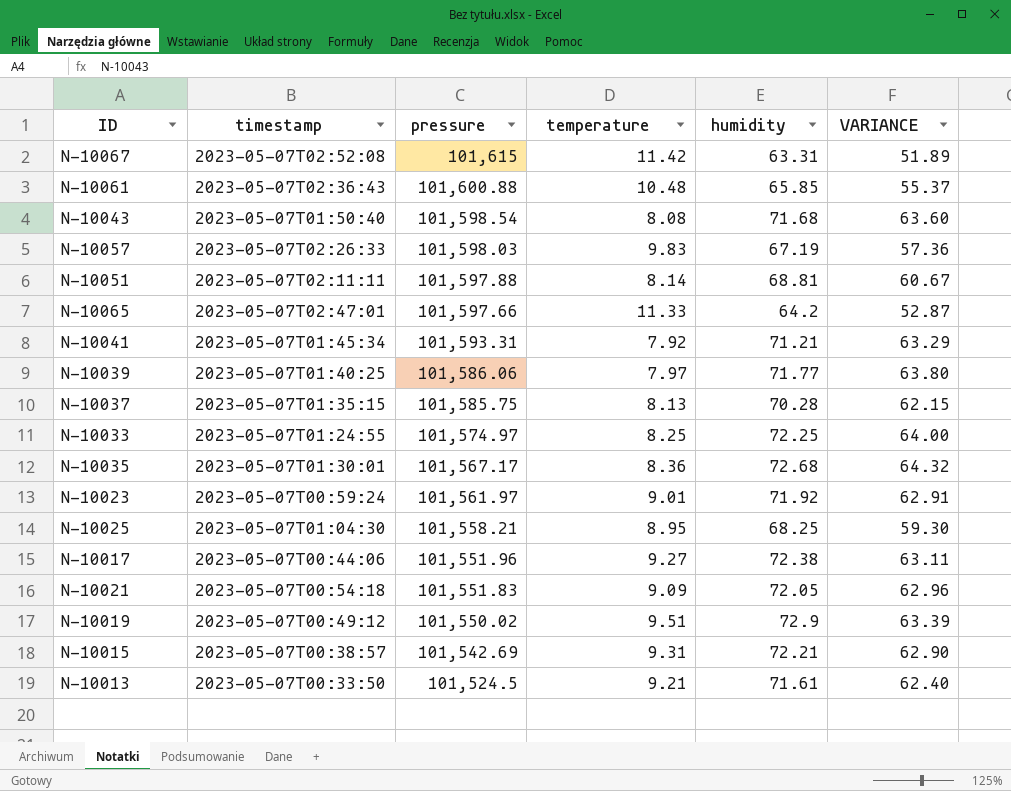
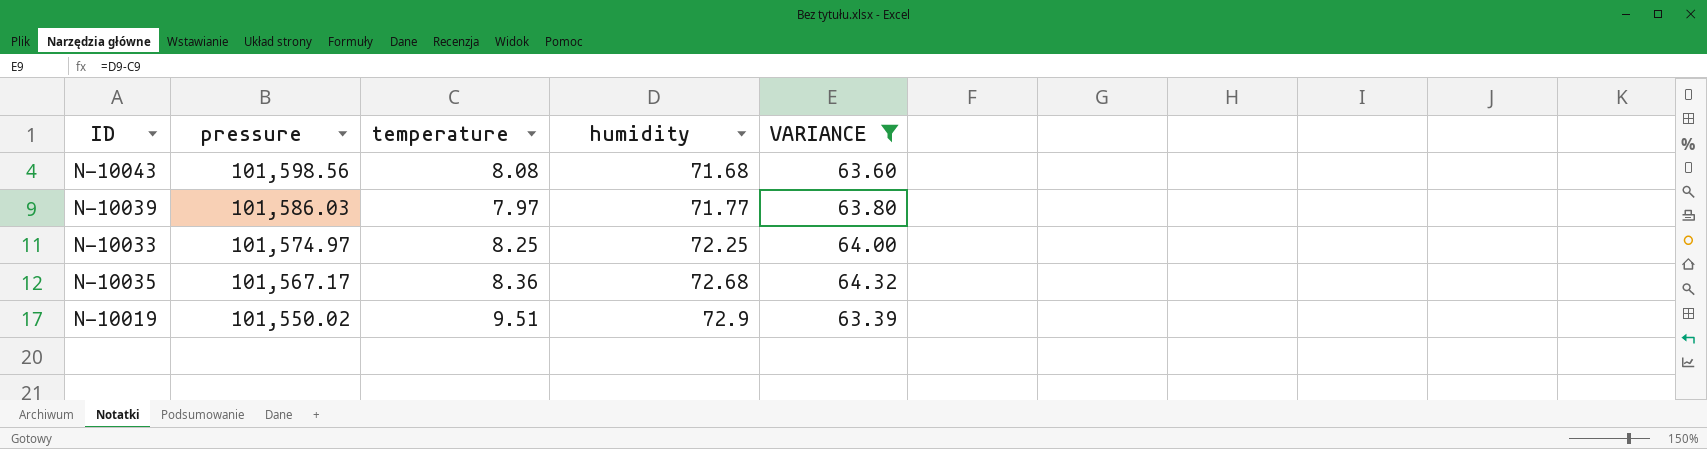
filter: none -> VARIANCE >= 63.39
column timestamp | position: 2 -> none
N-10043 | pressure: 101,598.54 -> 101,598.56
N-10039 | pressure: 101,586.06 -> 101,586.03

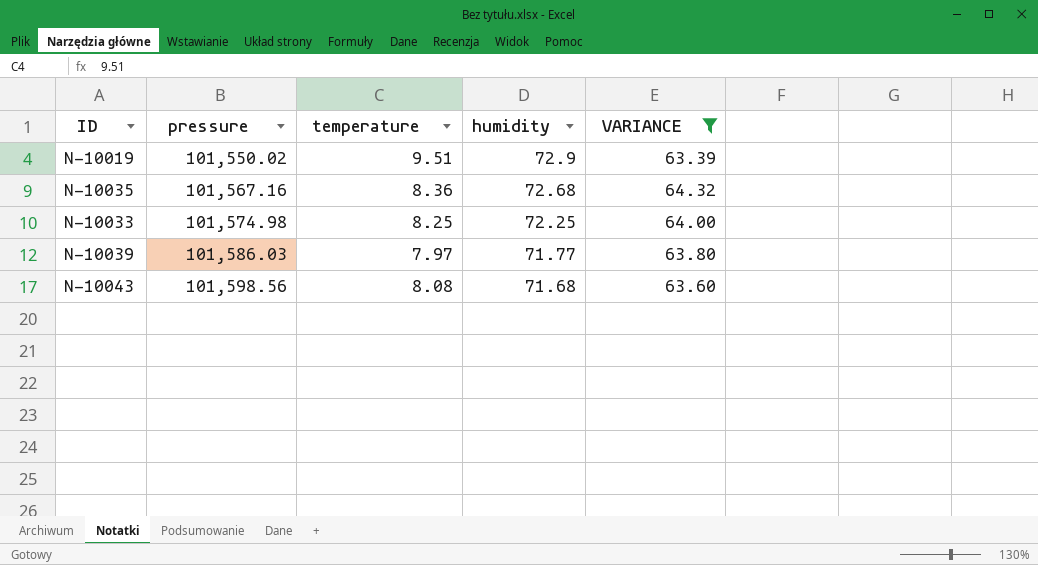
row order: pressure descending -> pressure ascending
N-10035 | pressure: 101,567.17 -> 101,567.16
N-10033 | pressure: 101,574.97 -> 101,574.98

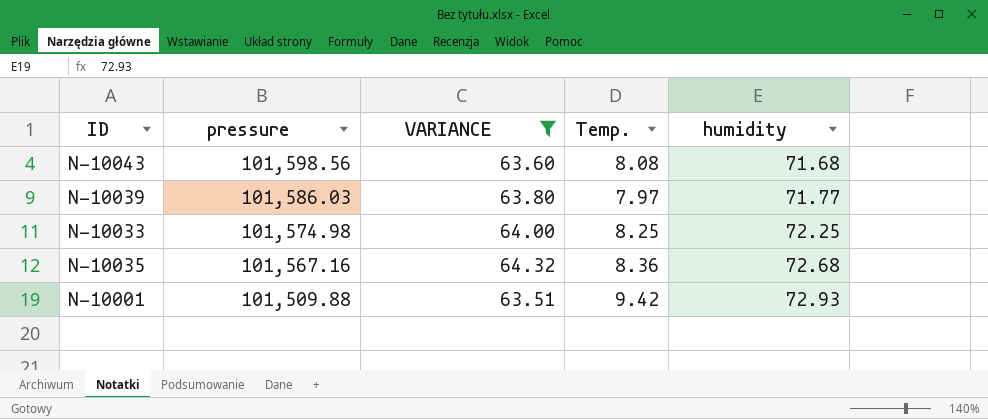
row order: pressure ascending -> pressure descending
column VARIANCE | position: 5 -> 3
column name: temperature -> Temp.
row N-10019: 101,550.02 | 9.51 | 72.9 | 63.39 -> none
row N-10001: none -> 101,509.88 | 63.51 | 9.42 | 72.93

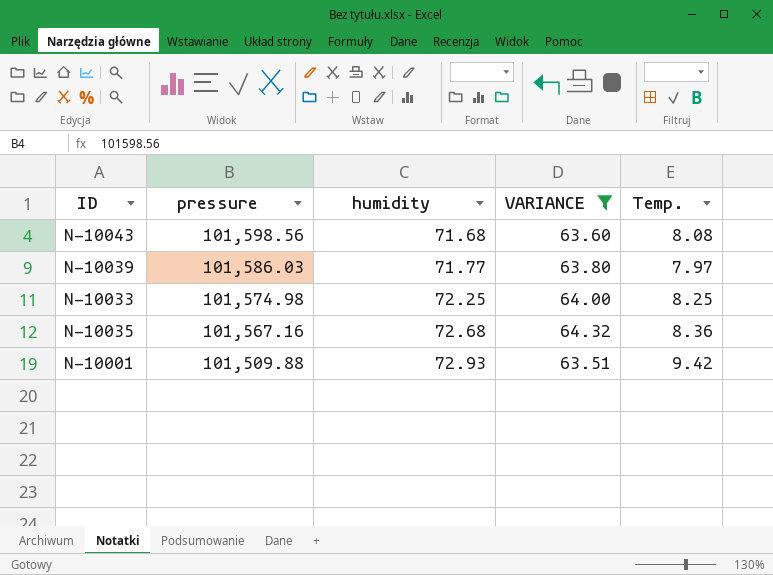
column humidity | position: 5 -> 3

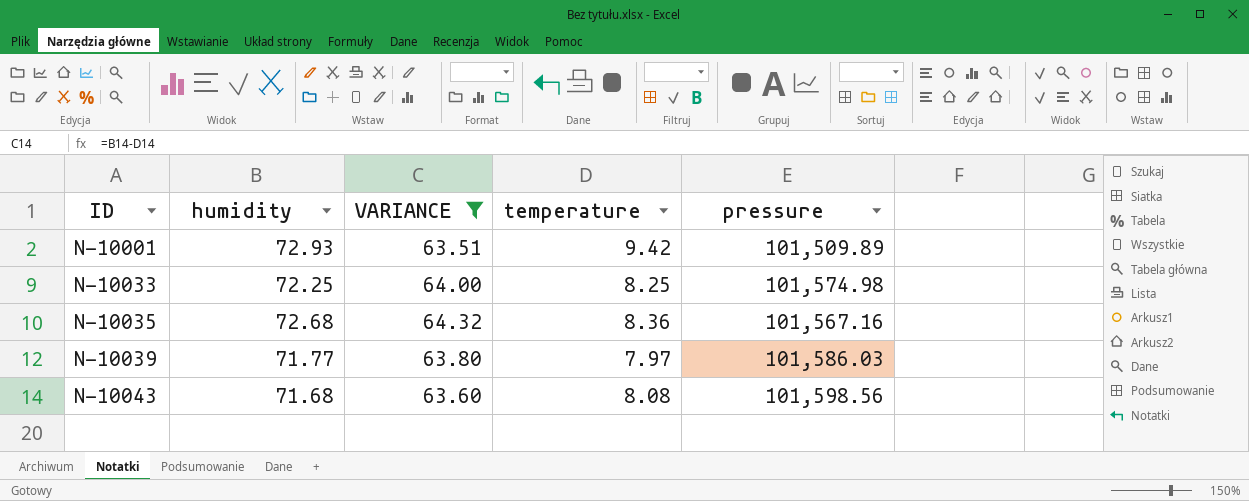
row order: pressure descending -> ID ascending
column name: Temp. -> temperature
column pressure | position: 2 -> 5
N-10001 | pressure: 101,509.88 -> 101,509.89

